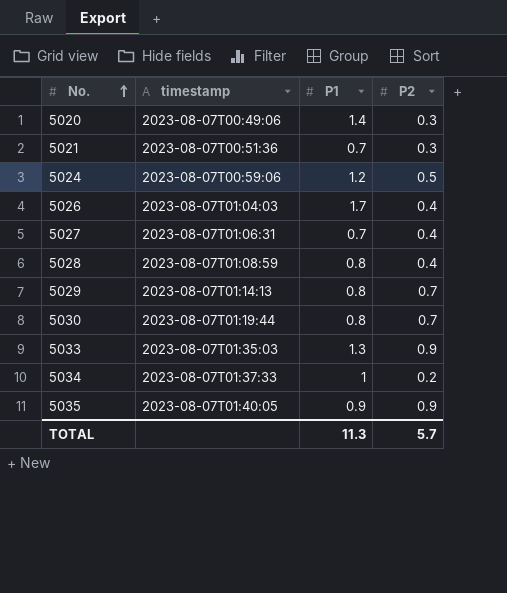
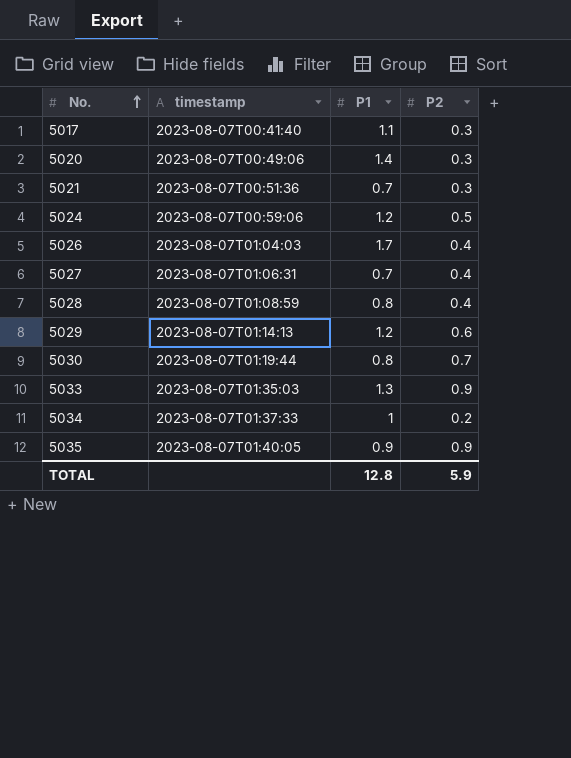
row 5017: none -> 2023-08-07T00:41:40 | 1.1 | 0.3
5029 | P1: 0.8 -> 1.2
5029 | P2: 0.7 -> 0.6
TOTAL | P1: 11.3 -> 12.8
TOTAL | P2: 5.7 -> 5.9

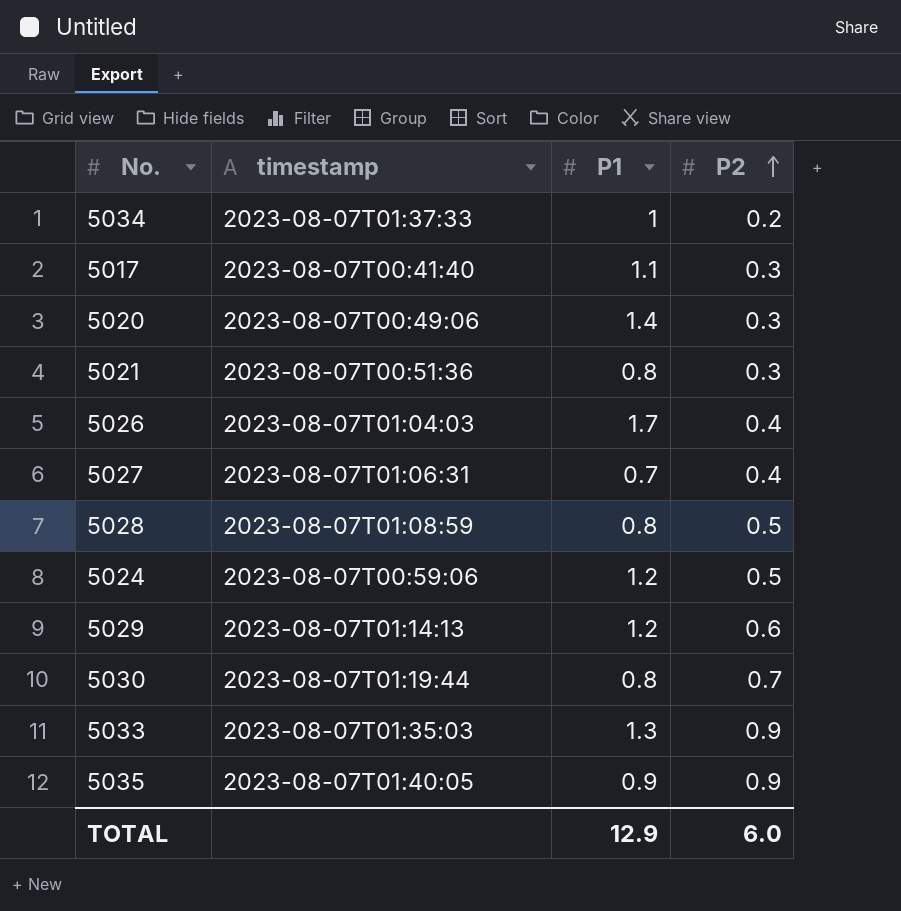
row order: No. ascending -> P2 ascending
5021 | P1: 0.7 -> 0.8
5028 | P2: 0.4 -> 0.5
TOTAL | P1: 12.8 -> 12.9
TOTAL | P2: 5.9 -> 6.0

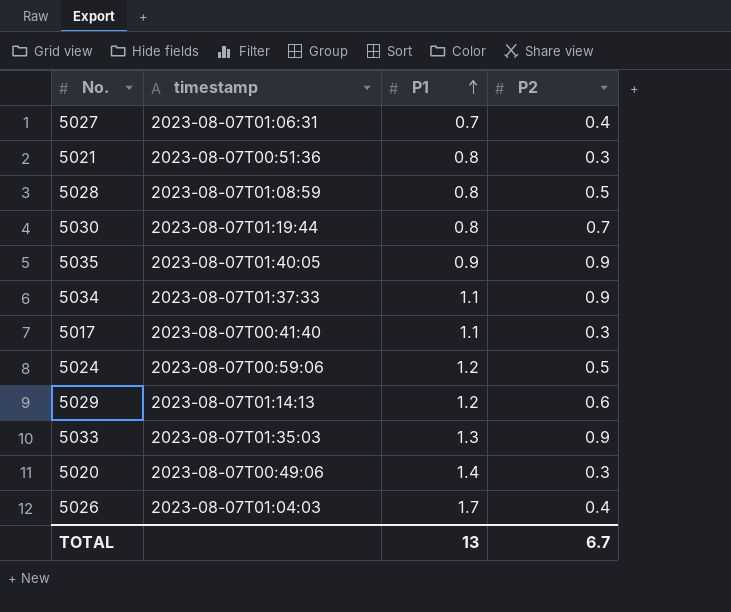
row order: P2 ascending -> P1 ascending
5034 | P1: 1 -> 1.1
5034 | P2: 0.2 -> 0.9
TOTAL | P1: 12.9 -> 13
TOTAL | P2: 6.0 -> 6.7

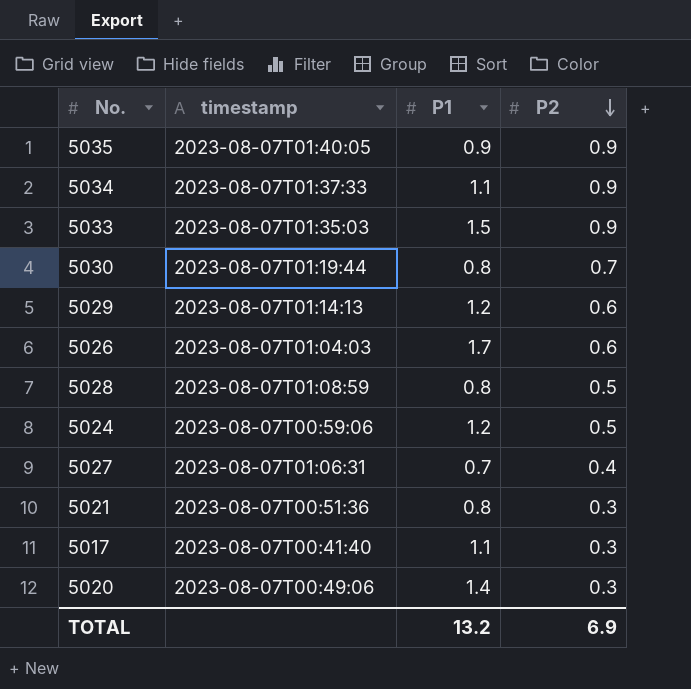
row order: P1 ascending -> P2 descending
5033 | P1: 1.3 -> 1.5
5026 | P2: 0.4 -> 0.6
TOTAL | P1: 13 -> 13.2
TOTAL | P2: 6.7 -> 6.9

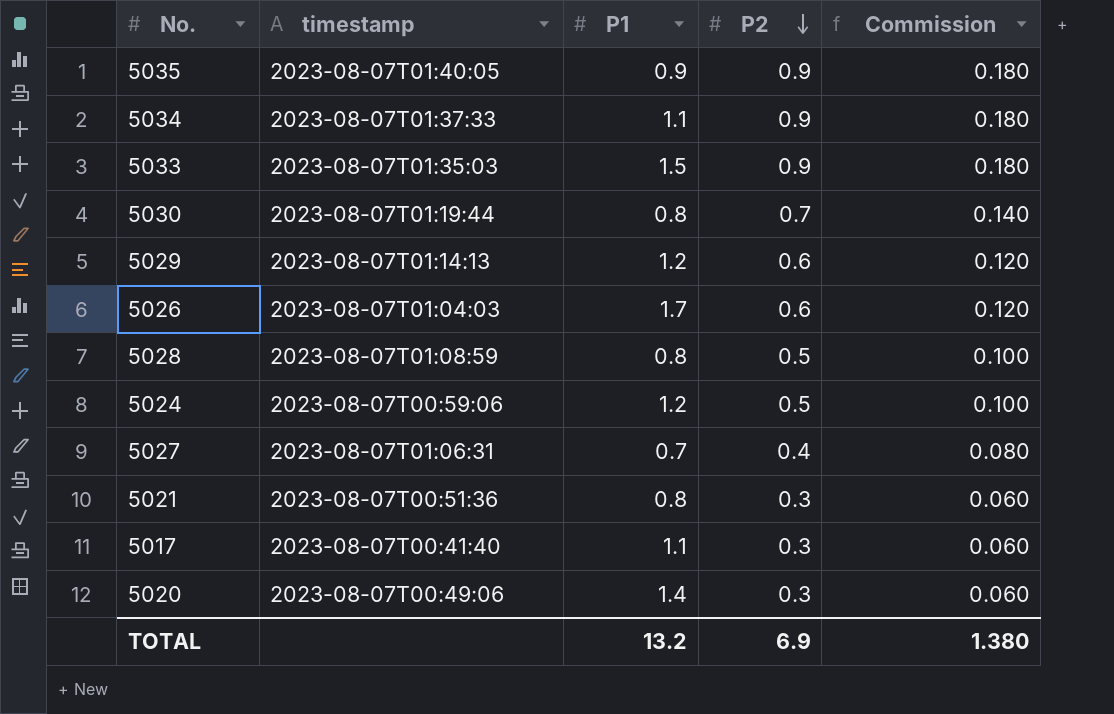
column Commission | formula: none -> [P2] * 0.2

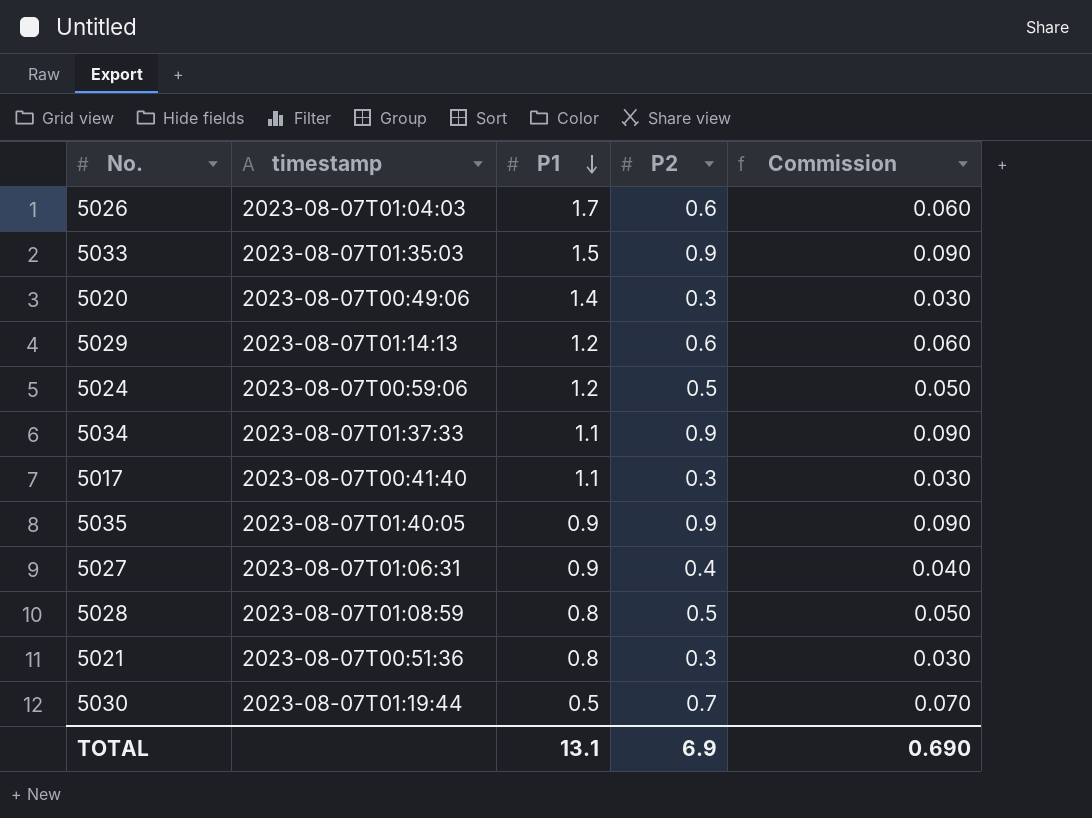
row order: P2 descending -> P1 descending
column Commission | formula: [P2] * 0.2 -> [P2] * 0.1
5027 | P1: 0.7 -> 0.9
5030 | P1: 0.8 -> 0.5
TOTAL | P1: 13.2 -> 13.1
TOTAL | Commission: 1.380 -> 0.690

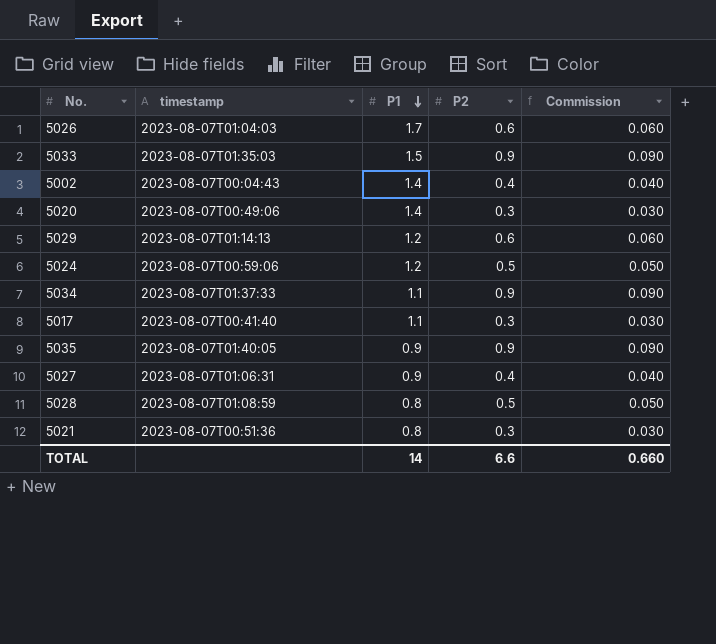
row 5030: 2023-08-07T01:19:44 | 0.5 | 0.7 | 0.070 -> none
row 5002: none -> 2023-08-07T00:04:43 | 1.4 | 0.4 | 0.040
TOTAL | P1: 13.1 -> 14
TOTAL | P2: 6.9 -> 6.6
TOTAL | Commission: 0.690 -> 0.660

